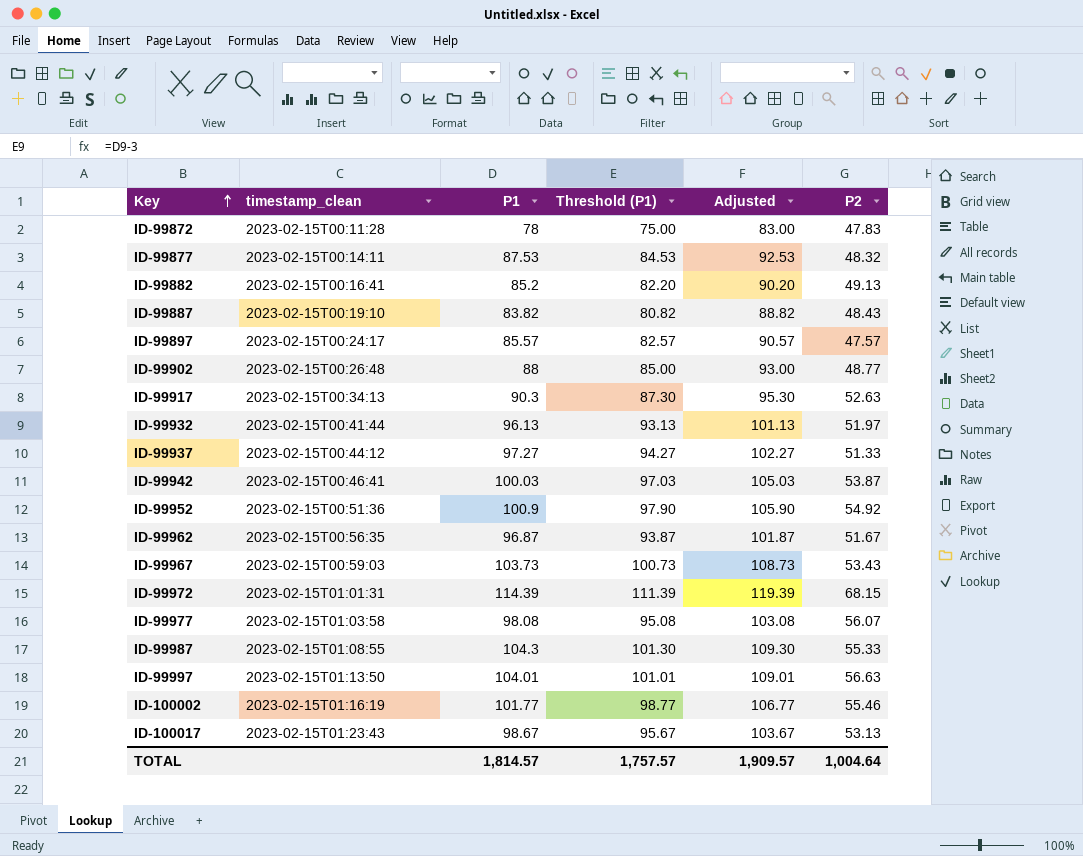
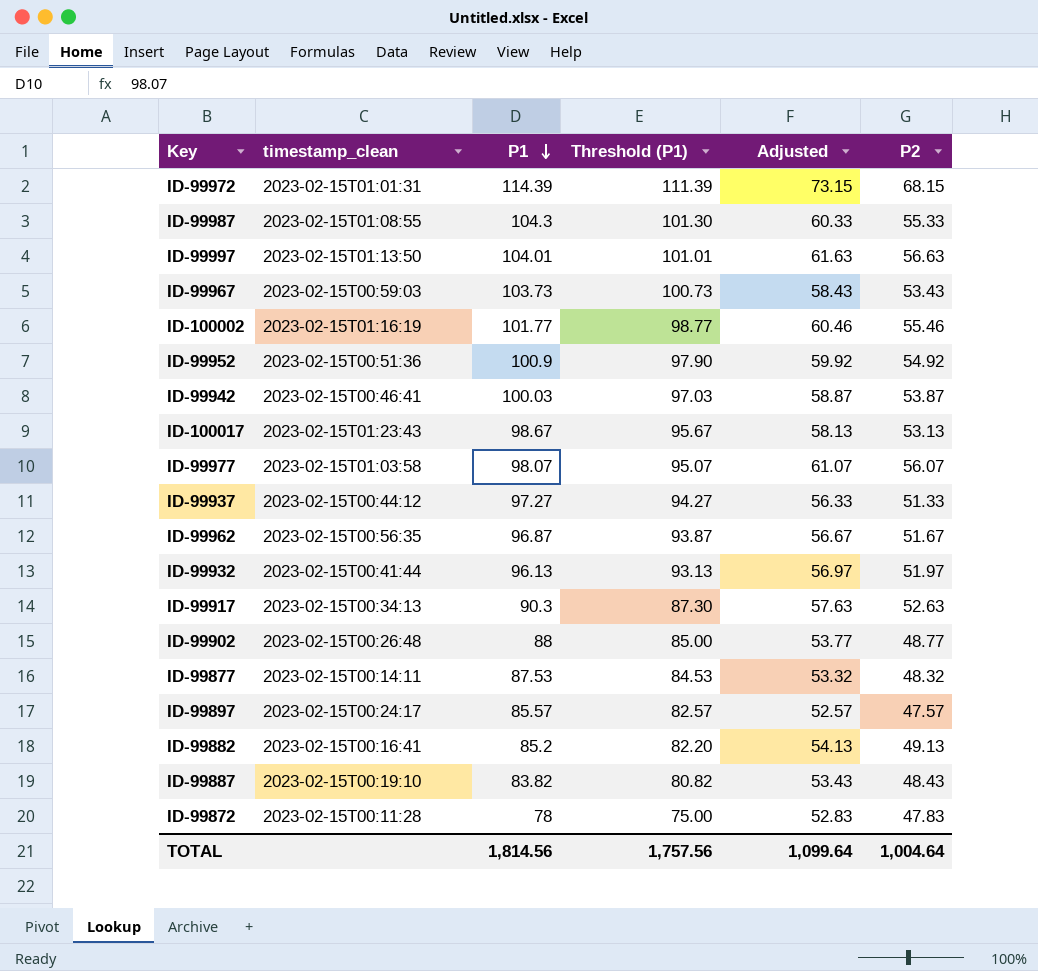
row order: Key ascending -> P1 descending
column Adjusted | formula: [P1] + 5 -> [P2] + 5
ID-99977 | P1: 98.08 -> 98.07
ID-99977 | Threshold (P1): 95.08 -> 95.07
TOTAL | P1: 1,814.57 -> 1,814.56
TOTAL | Threshold (P1): 1,757.57 -> 1,757.56
TOTAL | Adjusted: 1,909.57 -> 1,099.64

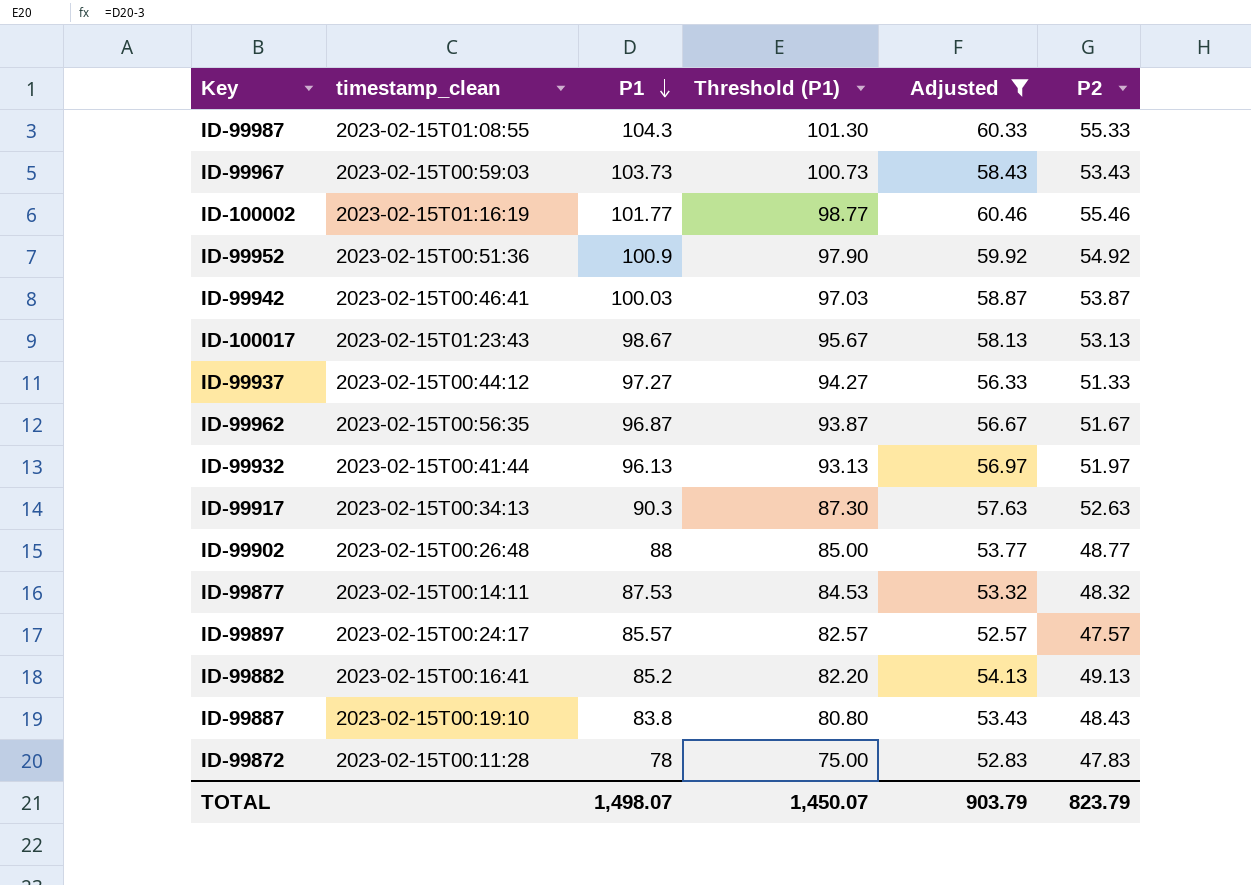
filter: none -> Adjusted <= 60.46
ID-99887 | P1: 83.82 -> 83.8
ID-99887 | Threshold (P1): 80.82 -> 80.80
TOTAL | P1: 1,814.56 -> 1,498.07
TOTAL | Threshold (P1): 1,757.56 -> 1,450.07
TOTAL | Adjusted: 1,099.64 -> 903.79
TOTAL | P2: 1,004.64 -> 823.79

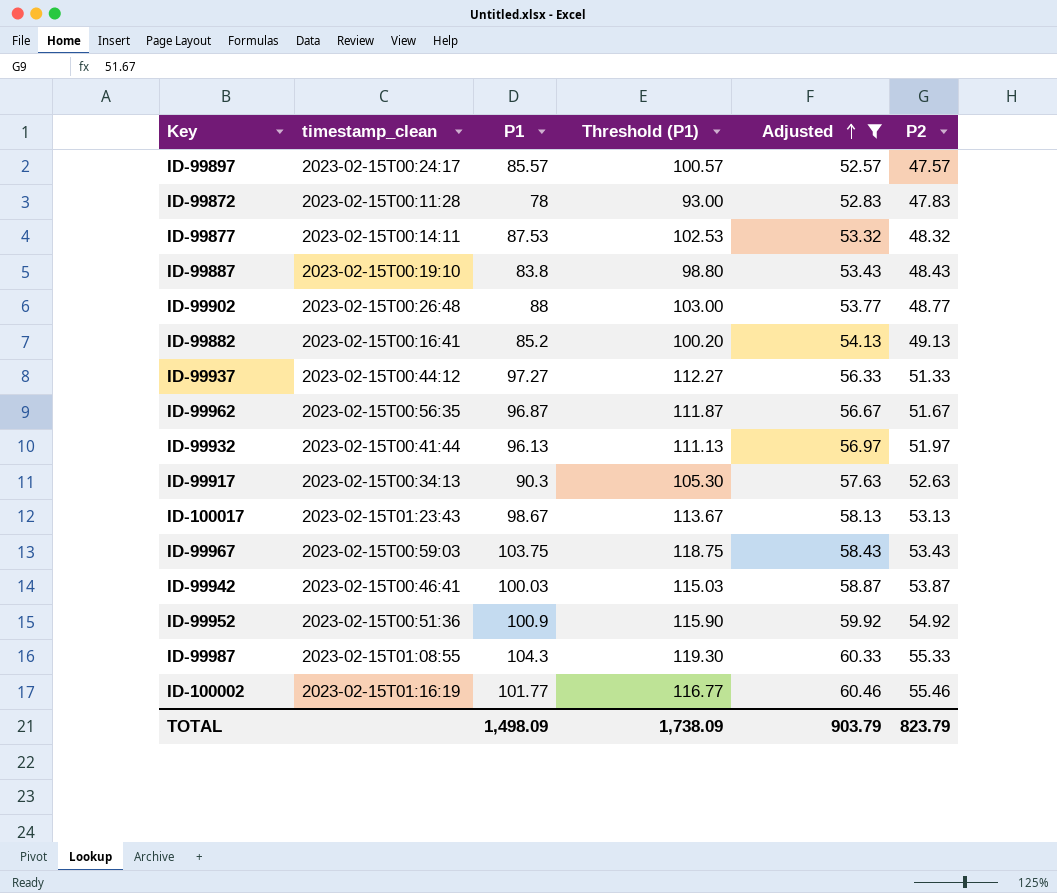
row order: P1 descending -> Adjusted ascending
column Threshold (P1) | formula: [P1] - 3 -> [P1] + 15
ID-99967 | P1: 103.73 -> 103.75
TOTAL | P1: 1,498.07 -> 1,498.09
TOTAL | Threshold (P1): 1,450.07 -> 1,738.09

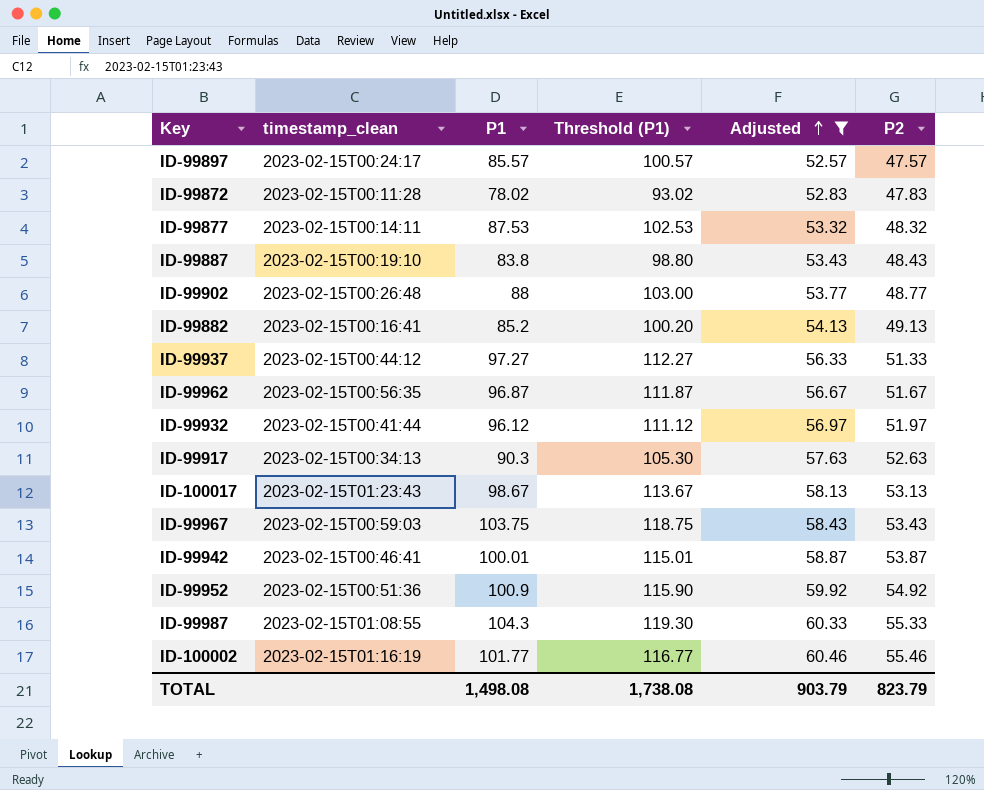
ID-99872 | P1: 78 -> 78.02
ID-99872 | Threshold (P1): 93.00 -> 93.02
ID-99932 | P1: 96.13 -> 96.12
ID-99932 | Threshold (P1): 111.13 -> 111.12
ID-99942 | P1: 100.03 -> 100.01
ID-99942 | Threshold (P1): 115.03 -> 115.01
TOTAL | P1: 1,498.09 -> 1,498.08
TOTAL | Threshold (P1): 1,738.09 -> 1,738.08

